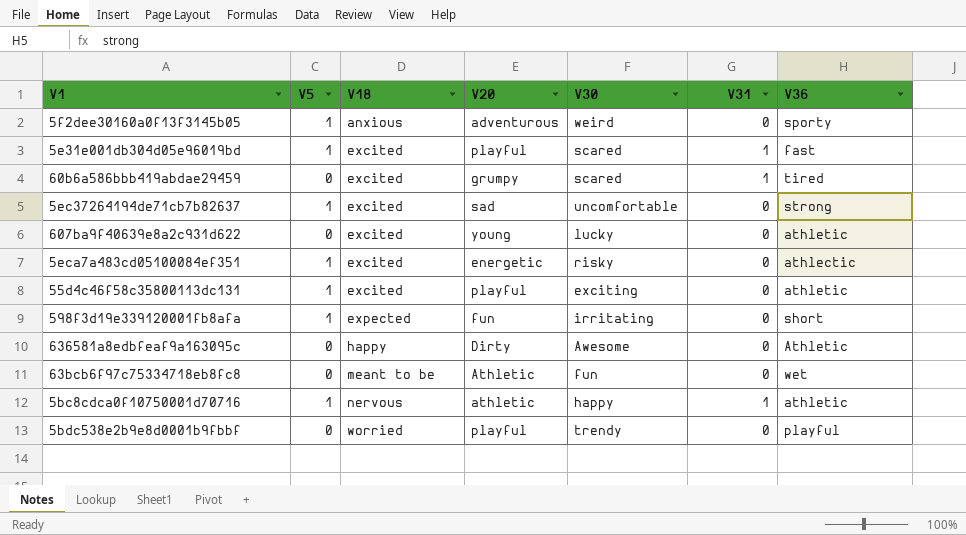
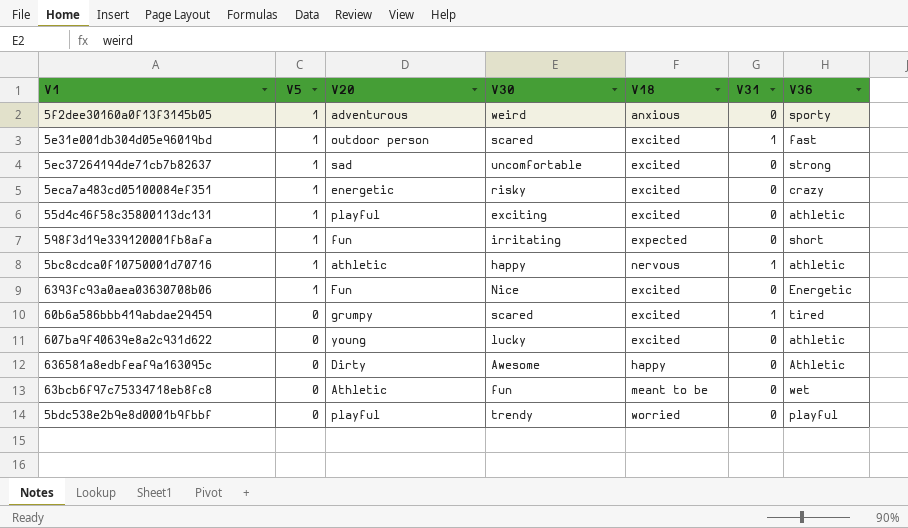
row order: V18 ascending -> V5 descending
column V18 | position: 3 -> 5
5e31e001db304d05e96019bd | V20: playful -> outdoor person
5eca7a483cd05100084ef351 | V36: athlectic -> crazy
row 6393fc93a0aea03630708b06: none -> 1 | Fun | Nice | excited | 0 | Energetic

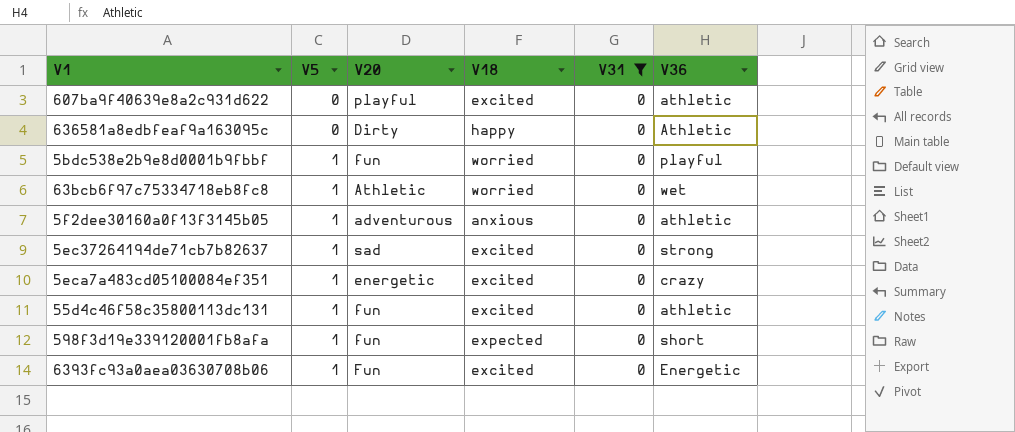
filter: none -> V31 = 0
row order: V5 descending -> V5 ascending
column V30 | position: 4 -> none
607ba9f40639e8a2c931d622 | V20: young -> playful
5bdc538e2b9e8d0001b9fbbf | V5: 0 -> 1
5bdc538e2b9e8d0001b9fbbf | V20: playful -> fun
63bcb6f97c75334718eb8fc8 | V5: 0 -> 1
63bcb6f97c75334718eb8fc8 | V18: meant to be -> worried
5f2dee30160a0f13f3145b05 | V36: sporty -> athletic
55d4c46f58c35800113dc131 | V20: playful -> fun

